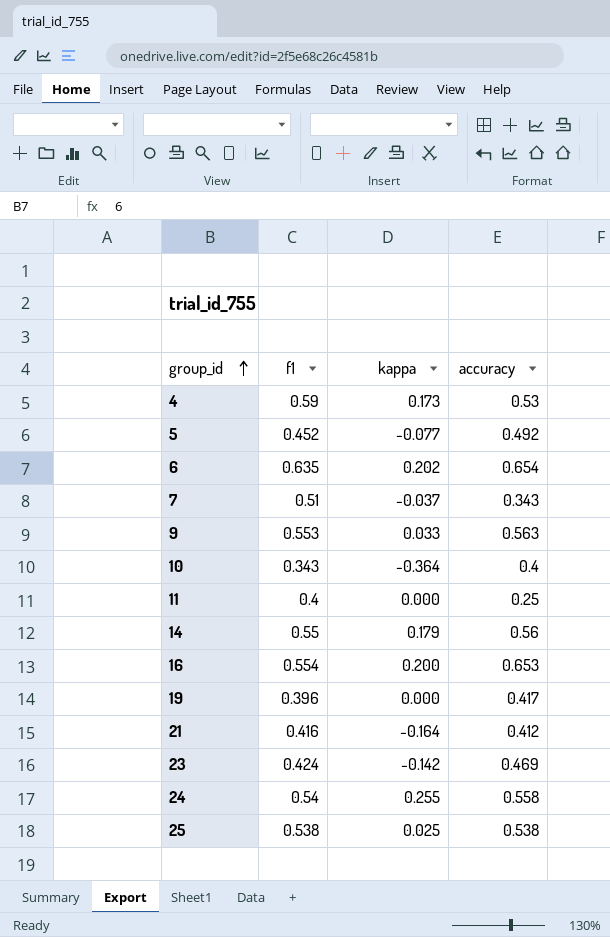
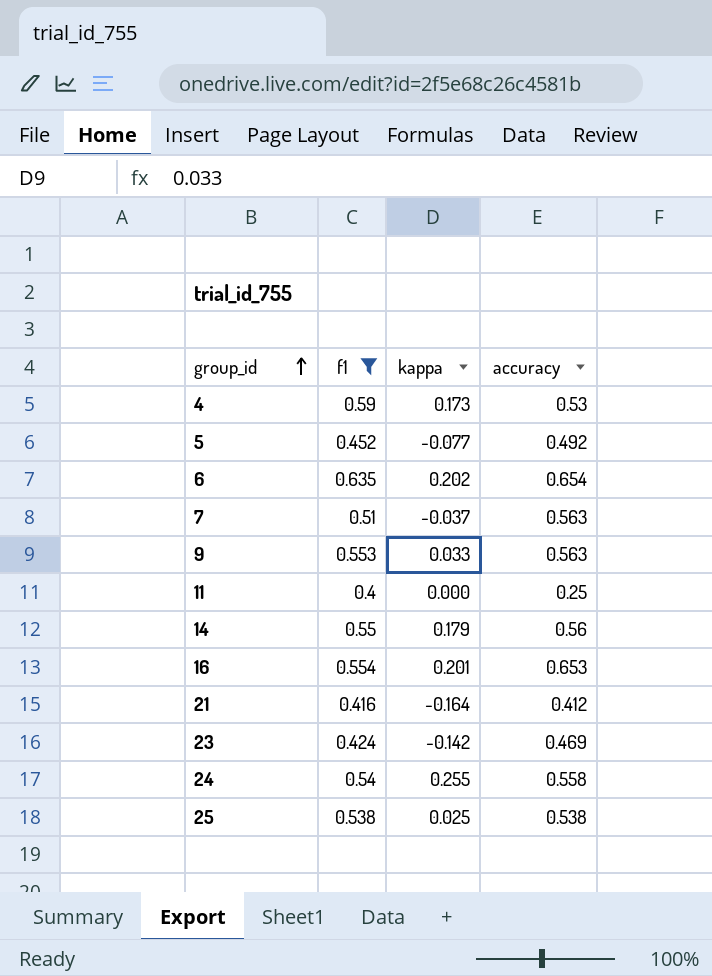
filter: none -> f1 >= 0.4
7 | accuracy: 0.343 -> 0.563
16 | kappa: 0.200 -> 0.201

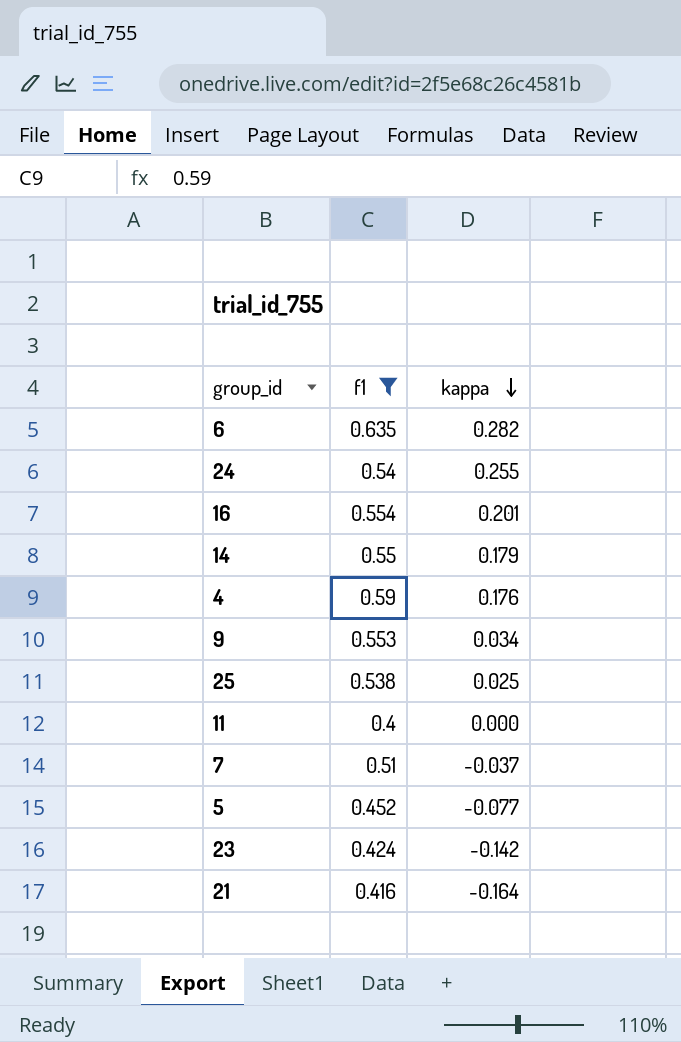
row order: group_id ascending -> kappa descending
column accuracy | position: 4 -> none
6 | kappa: 0.202 -> 0.282
4 | kappa: 0.173 -> 0.176
9 | kappa: 0.033 -> 0.034

